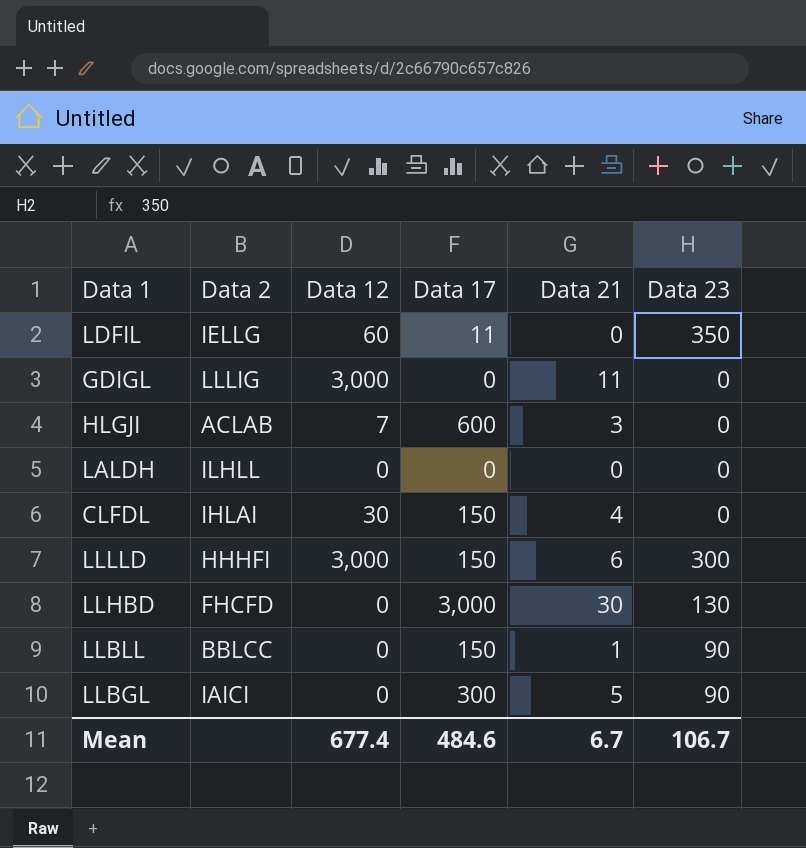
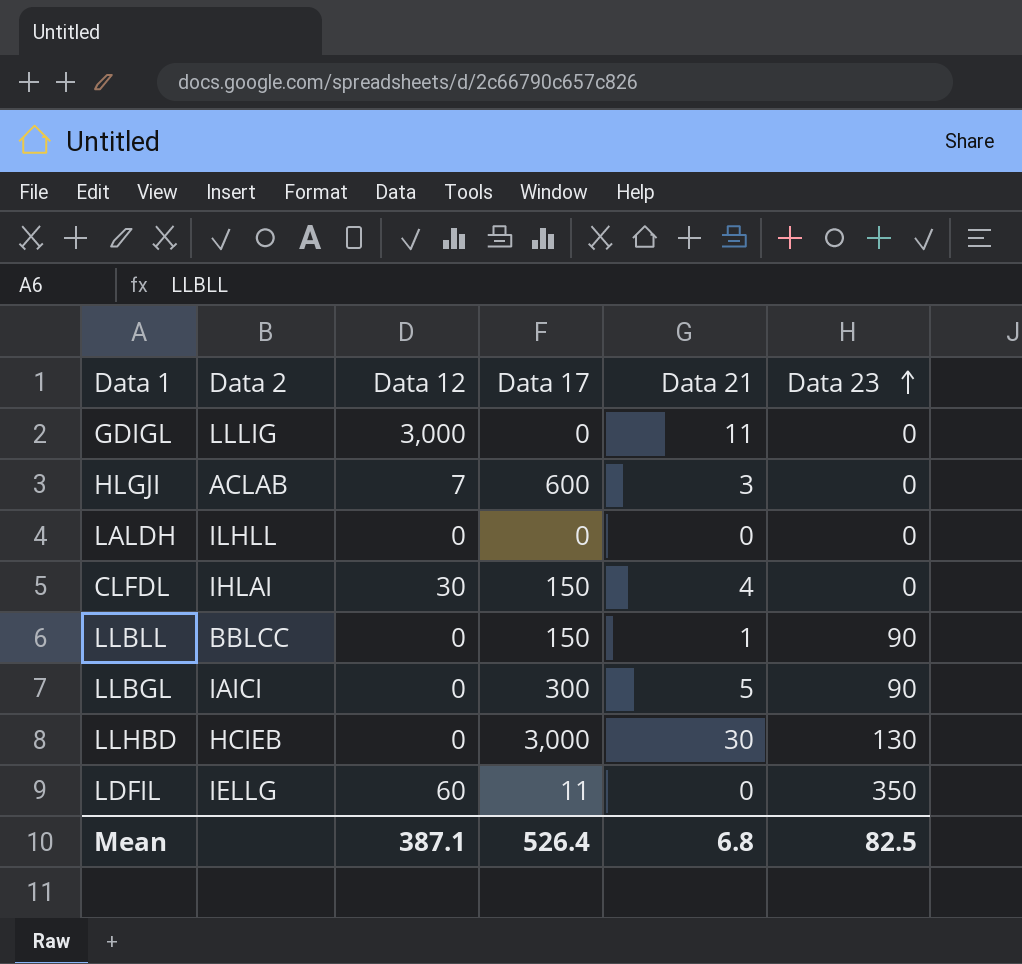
row order: none -> Data 23 ascending
row LLLLD: HHHFI | 3,000 | 150 | 6 | 300 -> none
LLHBD | Data 2: FHCFD -> HCIEB
Mean | Data 12: 677.4 -> 387.1
Mean | Data 17: 484.6 -> 526.4
Mean | Data 21: 6.7 -> 6.8
Mean | Data 23: 106.7 -> 82.5

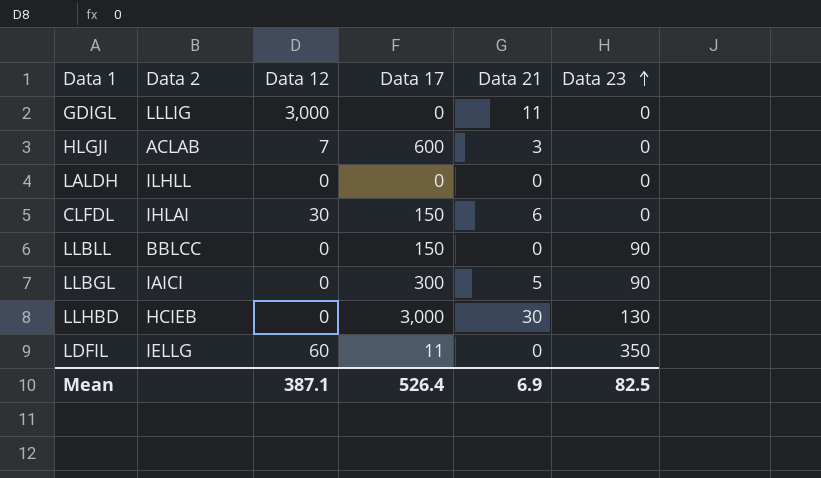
CLFDL | Data 21: 4 -> 6
LLBLL | Data 21: 1 -> 0
Mean | Data 21: 6.8 -> 6.9

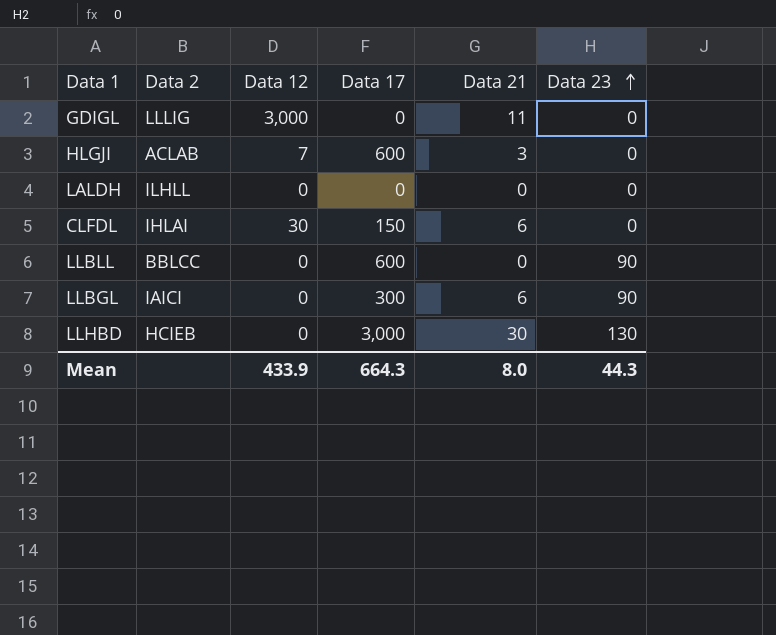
row LDFIL: IELLG | 60 | 11 | 0 | 350 -> none
LLBLL | Data 17: 150 -> 600
LLBGL | Data 21: 5 -> 6
Mean | Data 12: 387.1 -> 433.9
Mean | Data 17: 526.4 -> 664.3
Mean | Data 21: 6.9 -> 8.0
Mean | Data 23: 82.5 -> 44.3

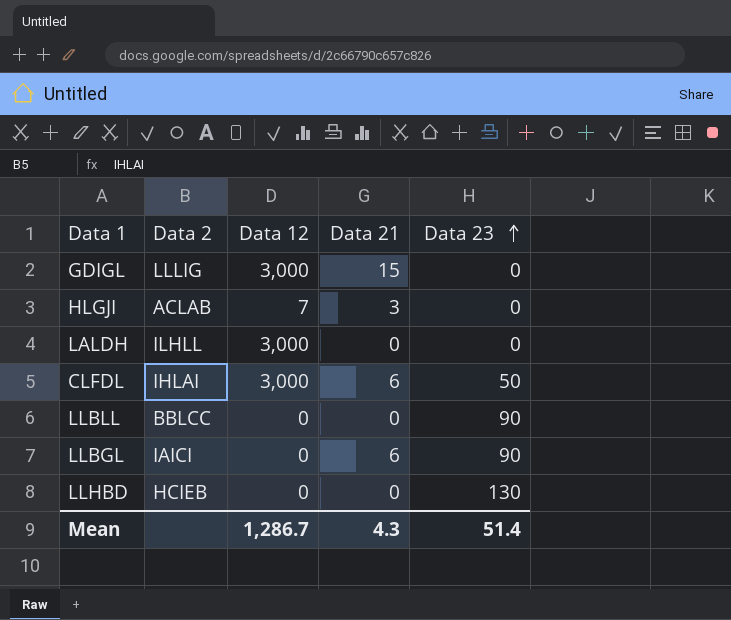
column Data 17 | position: 4 -> none
GDIGL | Data 21: 11 -> 15
LALDH | Data 12: 0 -> 3,000
CLFDL | Data 12: 30 -> 3,000
CLFDL | Data 23: 0 -> 50
LLHBD | Data 21: 30 -> 0
Mean | Data 12: 433.9 -> 1,286.7
Mean | Data 21: 8.0 -> 4.3
Mean | Data 23: 44.3 -> 51.4

